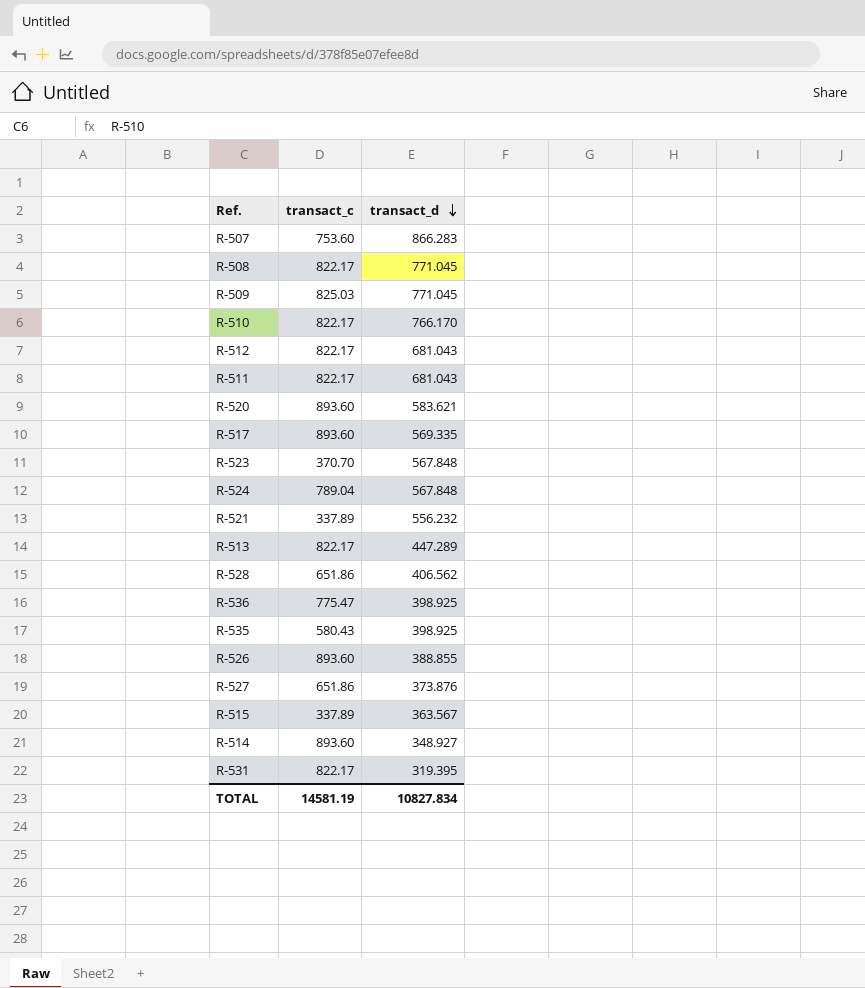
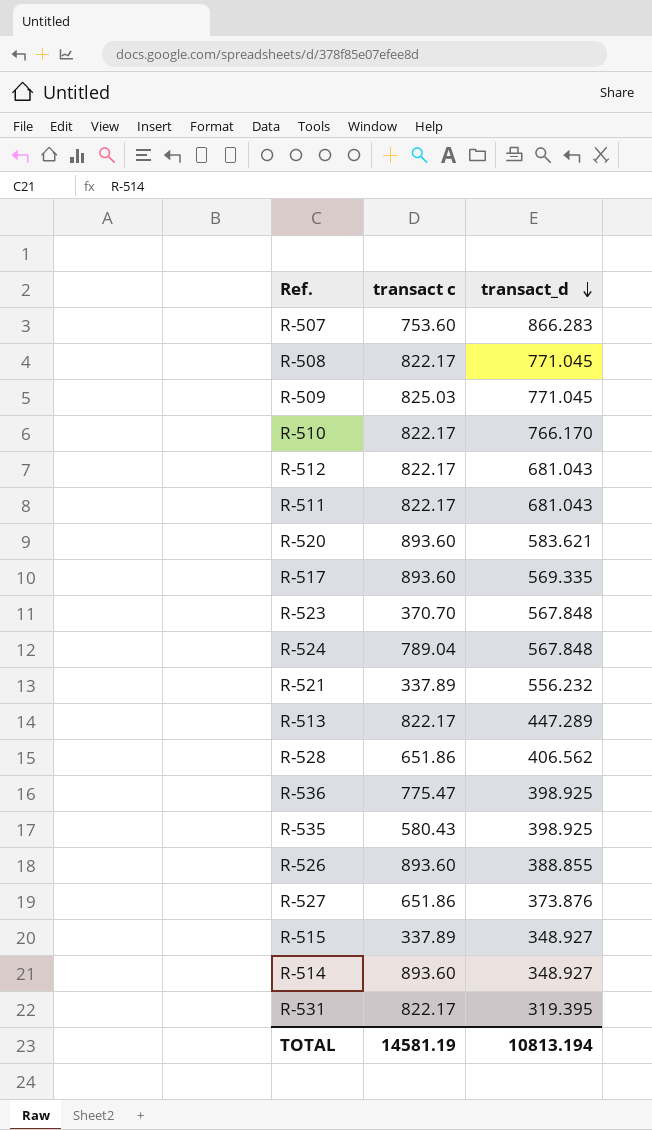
column name: transact_c -> transact c
R-515 | transact_d: 363.567 -> 348.927
TOTAL | transact_d: 10827.834 -> 10813.194

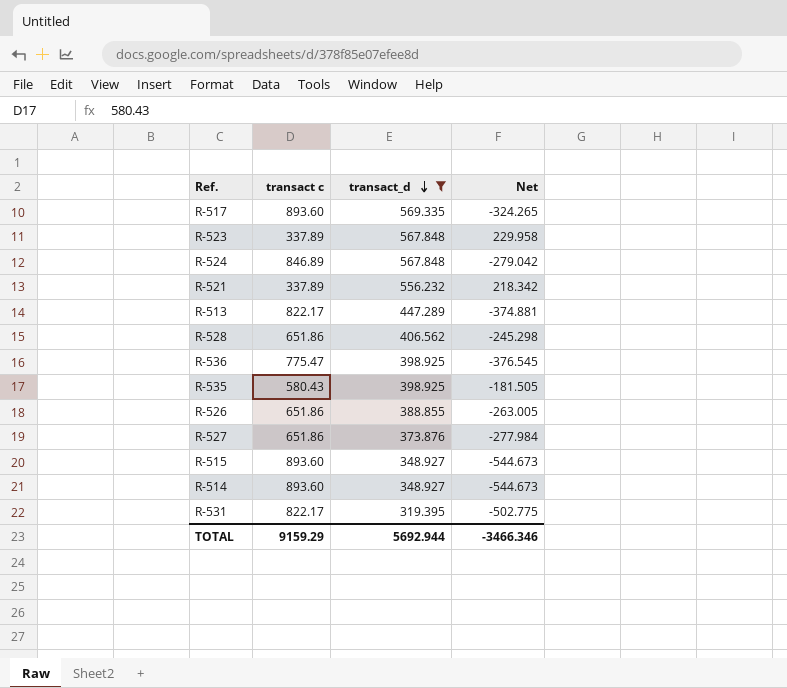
filter: none -> transact_d <= 569.335
column Net | formula: none -> [transact_d] - [transact c]
R-523 | transact c: 370.70 -> 337.89
R-524 | transact c: 789.04 -> 846.89
R-526 | transact c: 893.60 -> 651.86
R-515 | transact c: 337.89 -> 893.60
TOTAL | transact c: 14581.19 -> 9159.29
TOTAL | transact_d: 10813.194 -> 5692.944

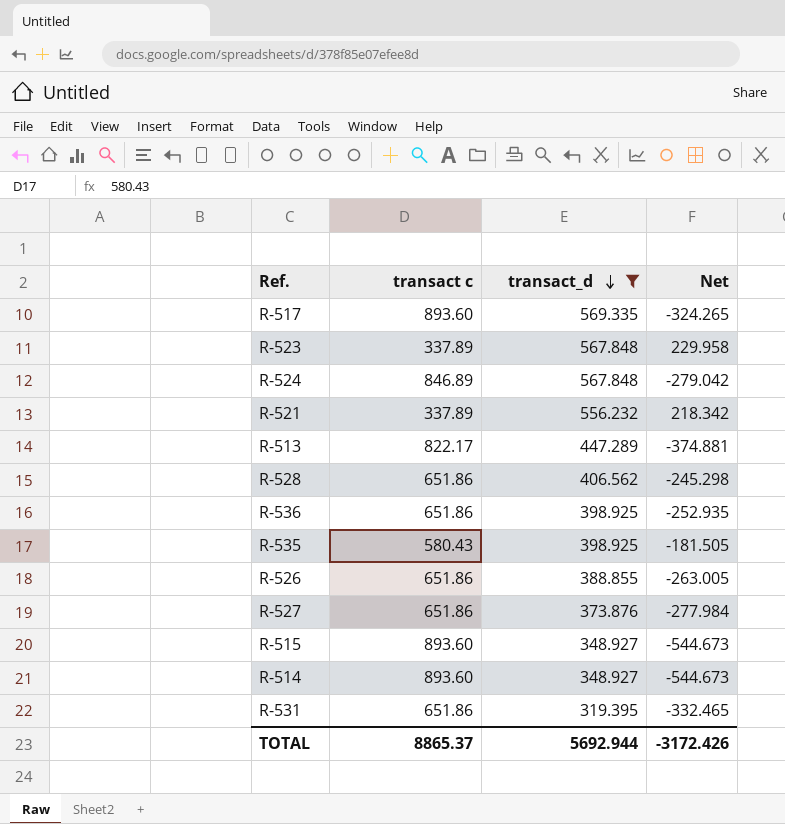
R-536 | transact c: 775.47 -> 651.86
R-536 | Net: -376.545 -> -252.935
R-531 | transact c: 822.17 -> 651.86
R-531 | Net: -502.775 -> -332.465
TOTAL | transact c: 9159.29 -> 8865.37
TOTAL | Net: -3466.346 -> -3172.426

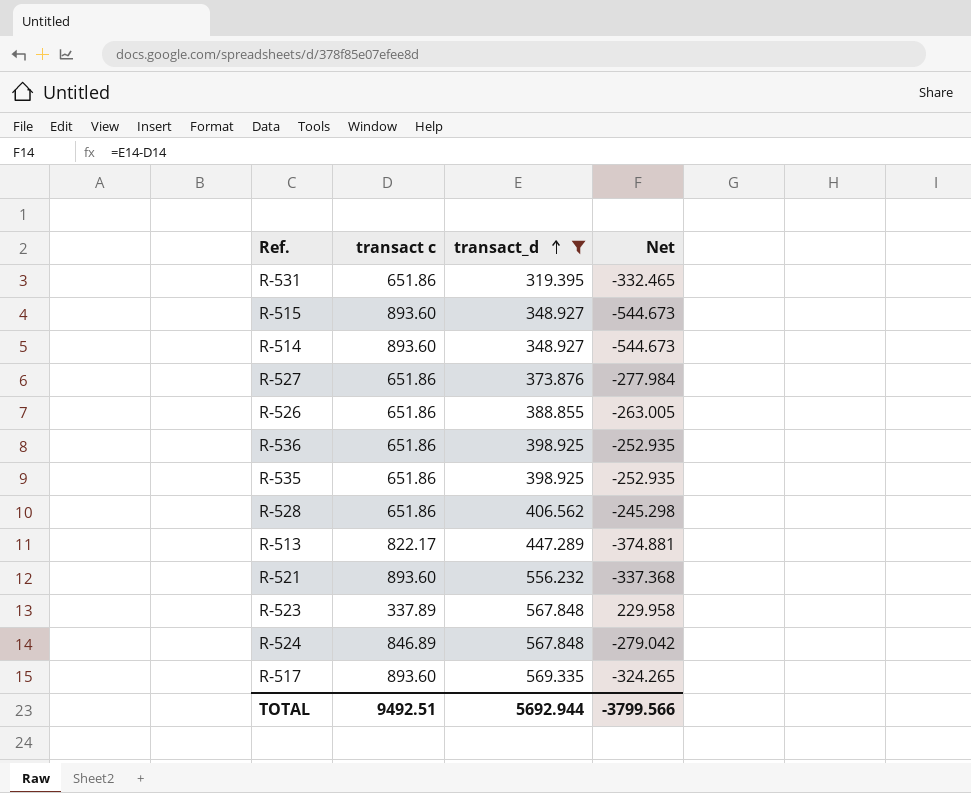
row order: transact_d descending -> transact_d ascending
R-535 | transact c: 580.43 -> 651.86
R-535 | Net: -181.505 -> -252.935
R-521 | transact c: 337.89 -> 893.60
R-521 | Net: 218.342 -> -337.368
TOTAL | transact c: 8865.37 -> 9492.51
TOTAL | Net: -3172.426 -> -3799.566

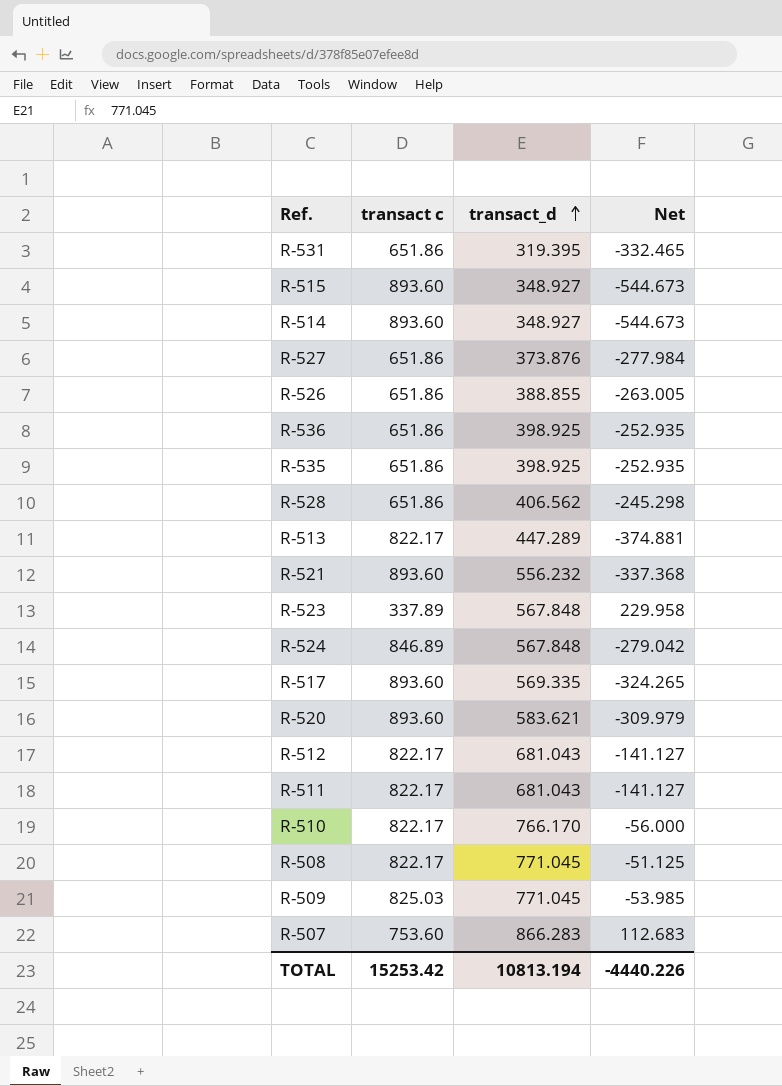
filter: transact_d <= 569.335 -> none
TOTAL | transact c: 9492.51 -> 15253.42
TOTAL | transact_d: 5692.944 -> 10813.194
TOTAL | Net: -3799.566 -> -4440.226

